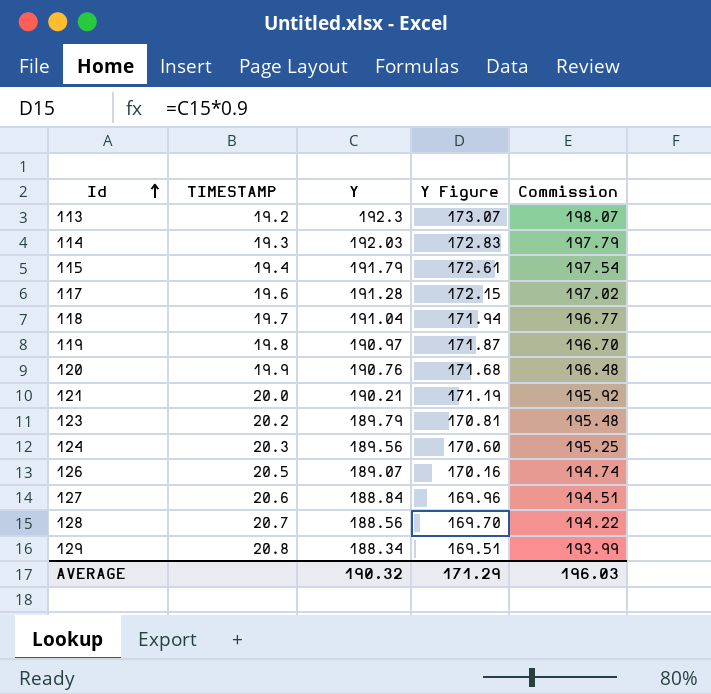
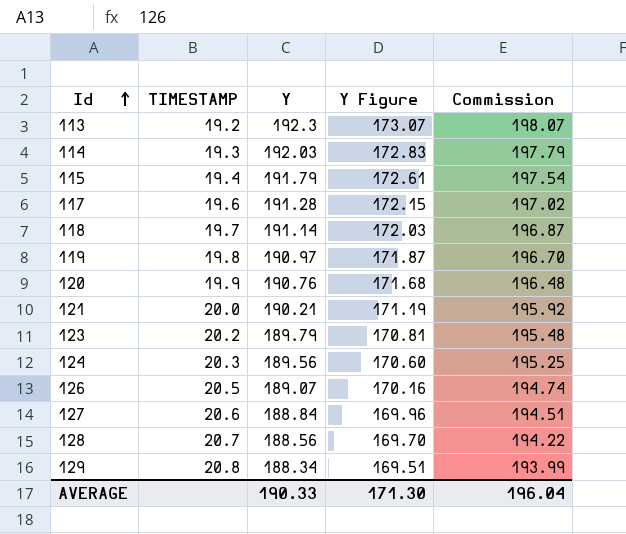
118 | Y: 191.04 -> 191.14
118 | Y Figure: 171.94 -> 172.03
118 | Commission: 196.77 -> 196.87
AVERAGE | Y: 190.32 -> 190.33
AVERAGE | Y Figure: 171.29 -> 171.30
AVERAGE | Commission: 196.03 -> 196.04

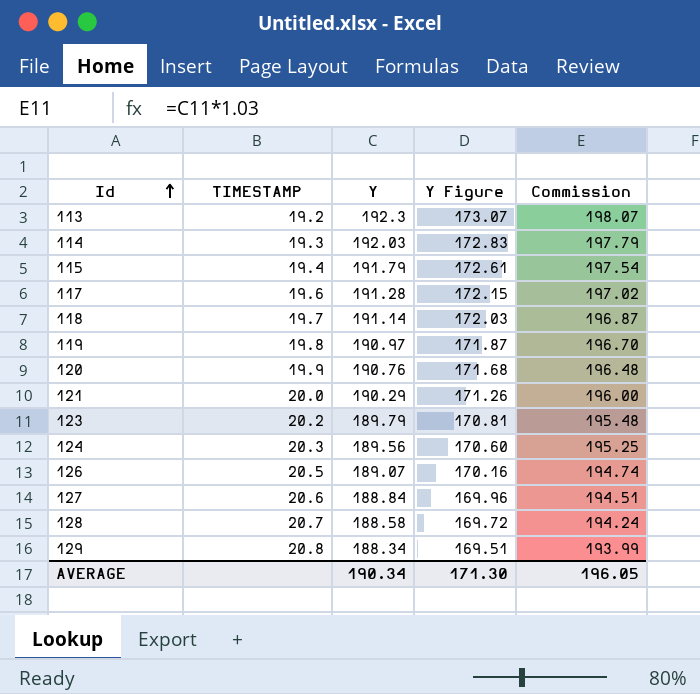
121 | Y: 190.21 -> 190.29
121 | Y Figure: 171.19 -> 171.26
121 | Commission: 195.92 -> 196.00
128 | Y: 188.56 -> 188.58
128 | Y Figure: 169.70 -> 169.72
128 | Commission: 194.22 -> 194.24
AVERAGE | Y: 190.33 -> 190.34
AVERAGE | Commission: 196.04 -> 196.05

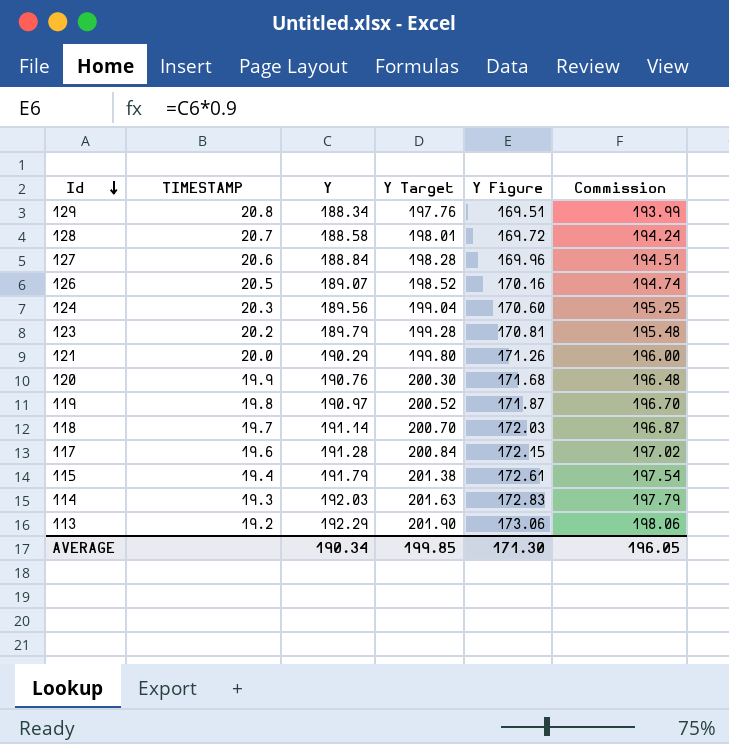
row order: Id ascending -> Id descending
column Y Target | formula: none -> [Y] * 1.05
113 | Y: 192.3 -> 192.29
113 | Y Figure: 173.07 -> 173.06
113 | Commission: 198.07 -> 198.06

